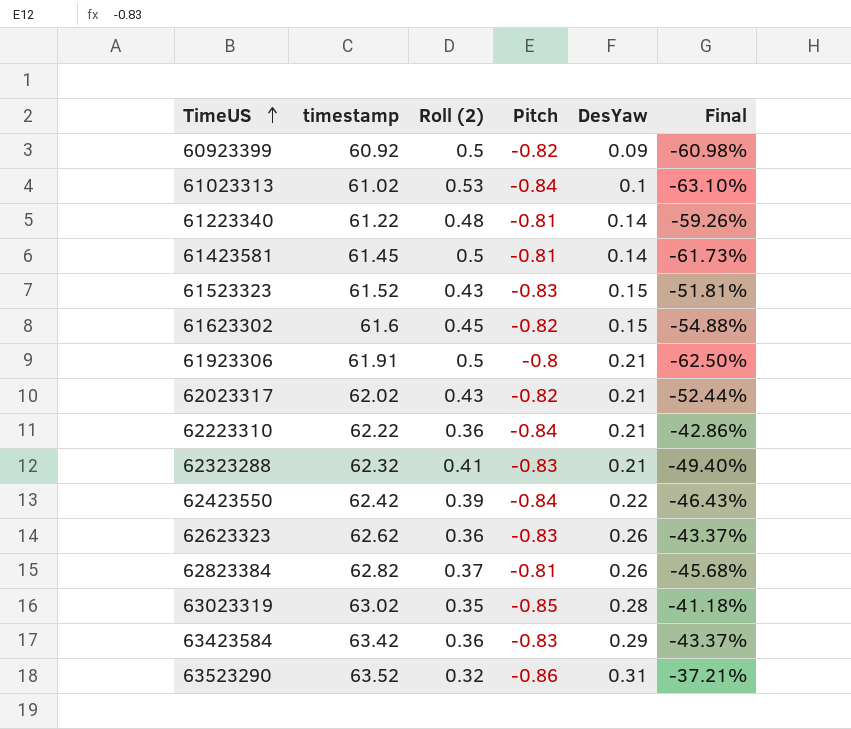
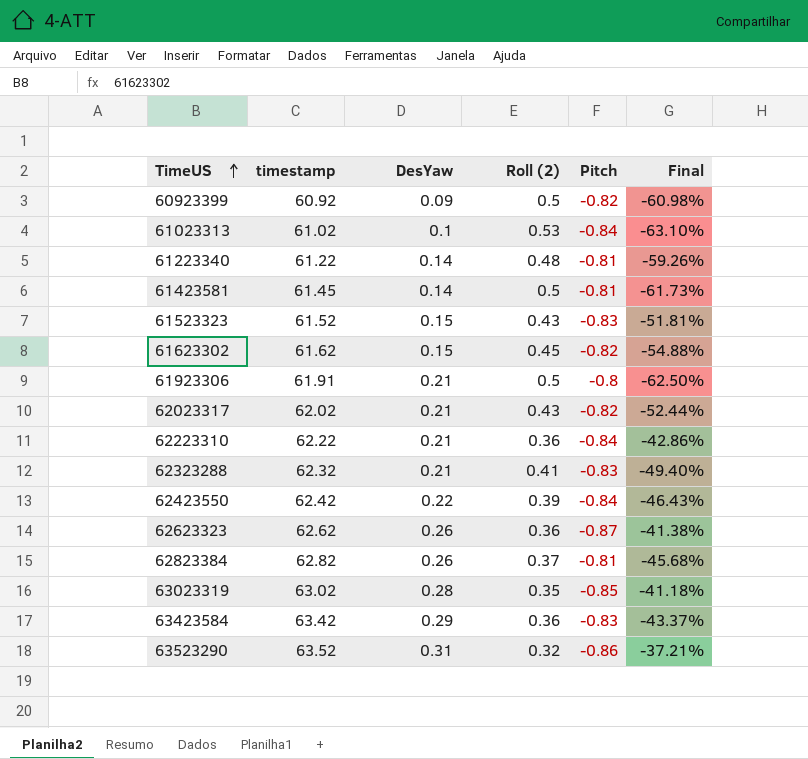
column DesYaw | position: 5 -> 3
61623302 | timestamp: 61.6 -> 61.62
62623323 | Pitch: -0.83 -> -0.87
62623323 | Final: -43.37% -> -41.38%

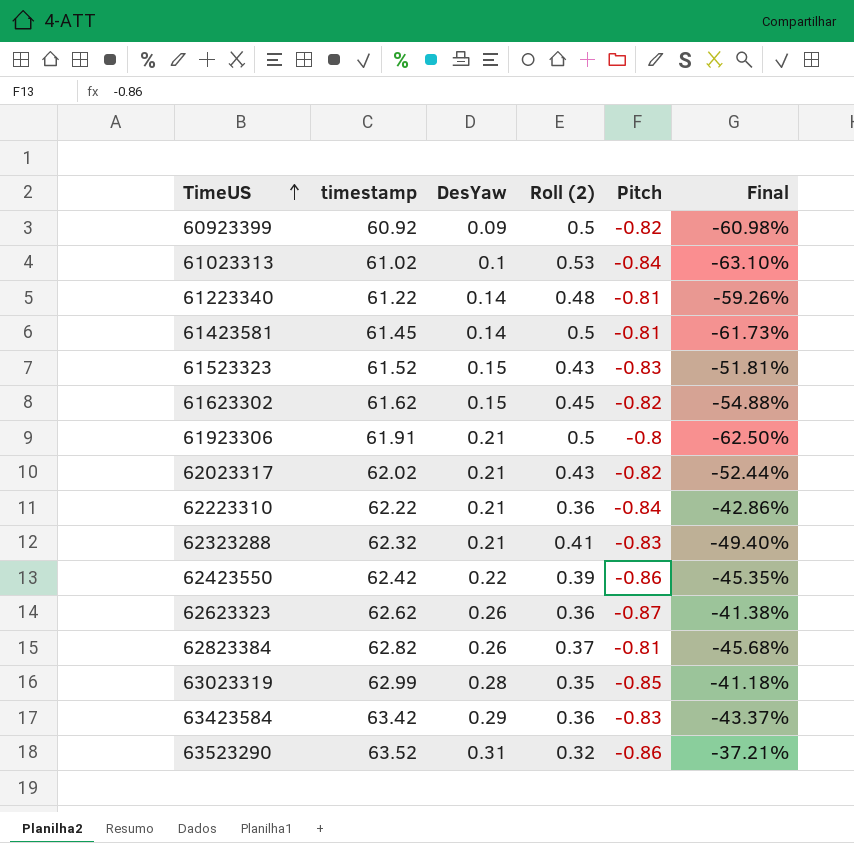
62423550 | Pitch: -0.84 -> -0.86
62423550 | Final: -46.43% -> -45.35%
63023319 | timestamp: 63.02 -> 62.99

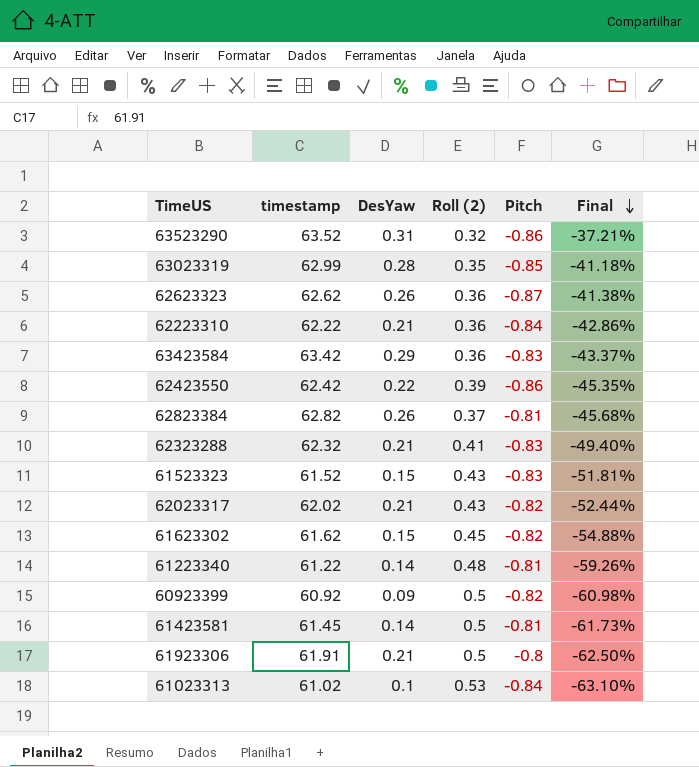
row order: TimeUS ascending -> Final descending

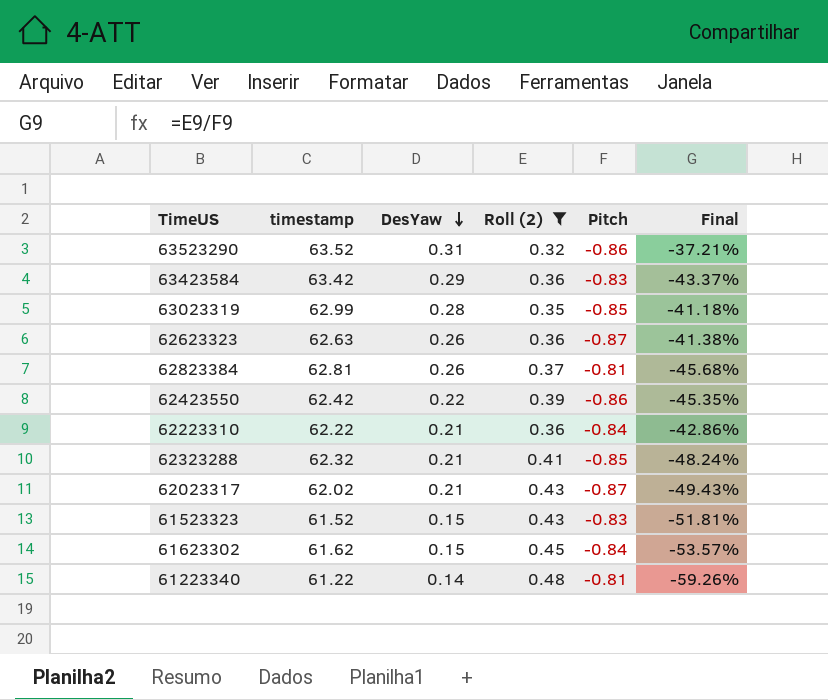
filter: none -> Roll (2) <= 0.48
row order: Final descending -> DesYaw descending
62623323 | timestamp: 62.62 -> 62.63
62823384 | timestamp: 62.82 -> 62.81
62323288 | Pitch: -0.83 -> -0.85
62323288 | Final: -49.40% -> -48.24%
62023317 | Pitch: -0.82 -> -0.87
62023317 | Final: -52.44% -> -49.43%
61623302 | Pitch: -0.82 -> -0.84
61623302 | Final: -54.88% -> -53.57%

